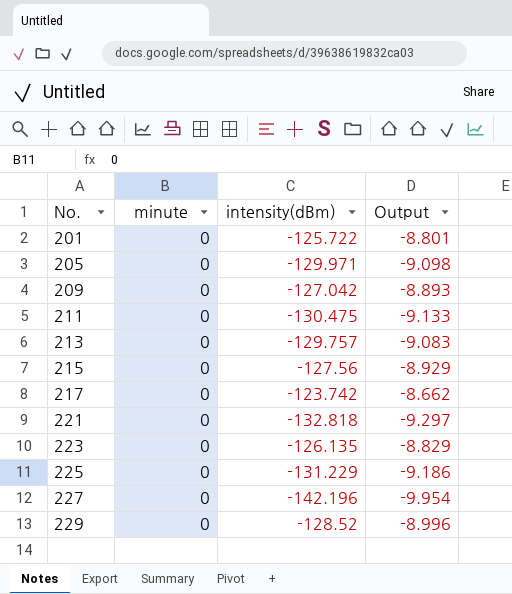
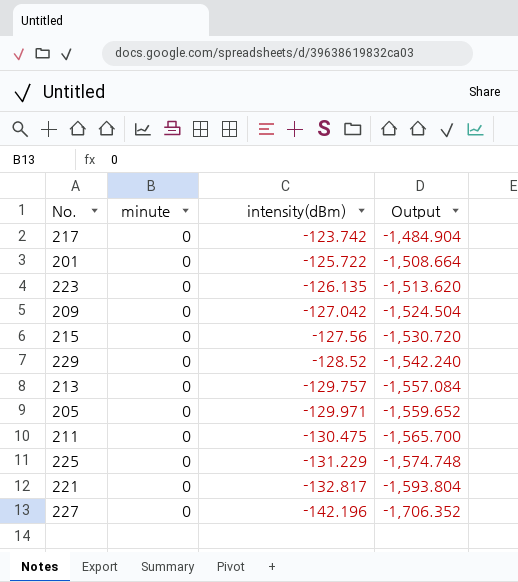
row order: No. ascending -> intensity(dBm) descending
column Output | formula: [intensity(dBm)] * 0.07 -> [intensity(dBm)] * 12
221 | intensity(dBm): -132.818 -> -132.817

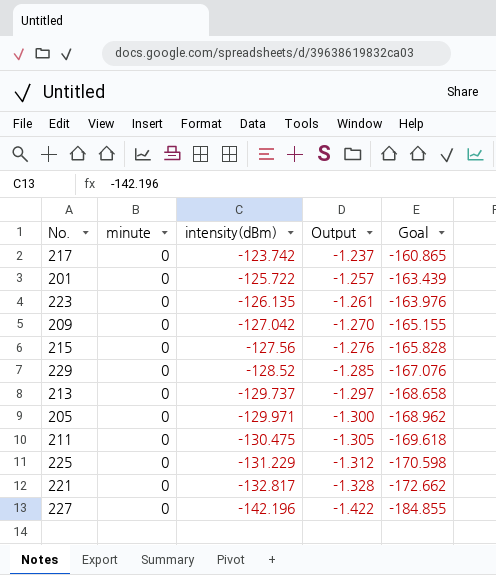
column Output | formula: [intensity(dBm)] * 12 -> [intensity(dBm)] * 0.01
column Goal | formula: none -> [intensity(dBm)] * 1.3
213 | intensity(dBm): -129.757 -> -129.737

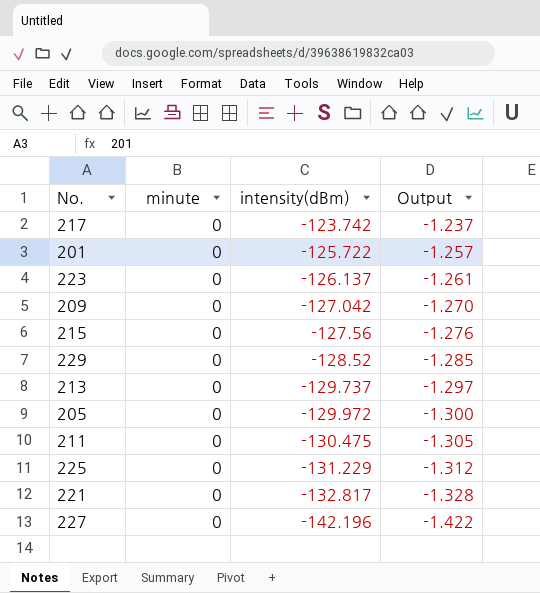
column Goal | formula: [intensity(dBm)] * 1.3 -> none
223 | intensity(dBm): -126.135 -> -126.137
205 | intensity(dBm): -129.971 -> -129.972

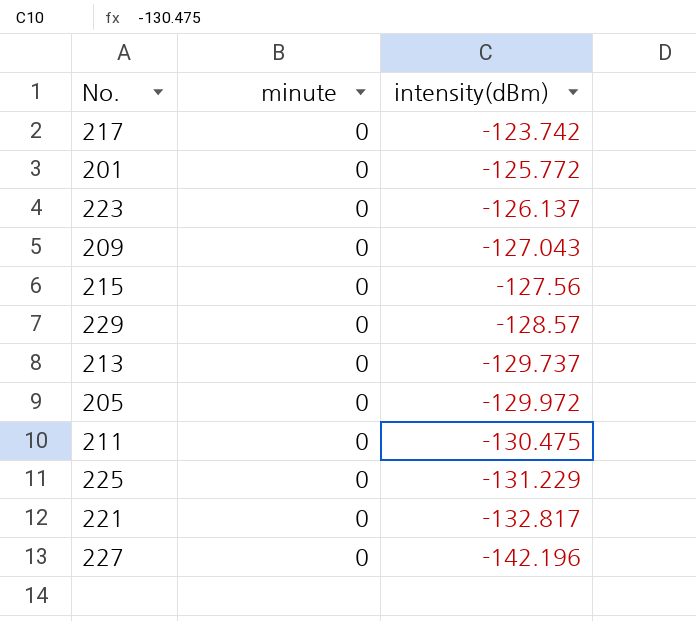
column Output | formula: [intensity(dBm)] * 0.01 -> none
201 | intensity(dBm): -125.722 -> -125.772
209 | intensity(dBm): -127.042 -> -127.043
229 | intensity(dBm): -128.52 -> -128.57

